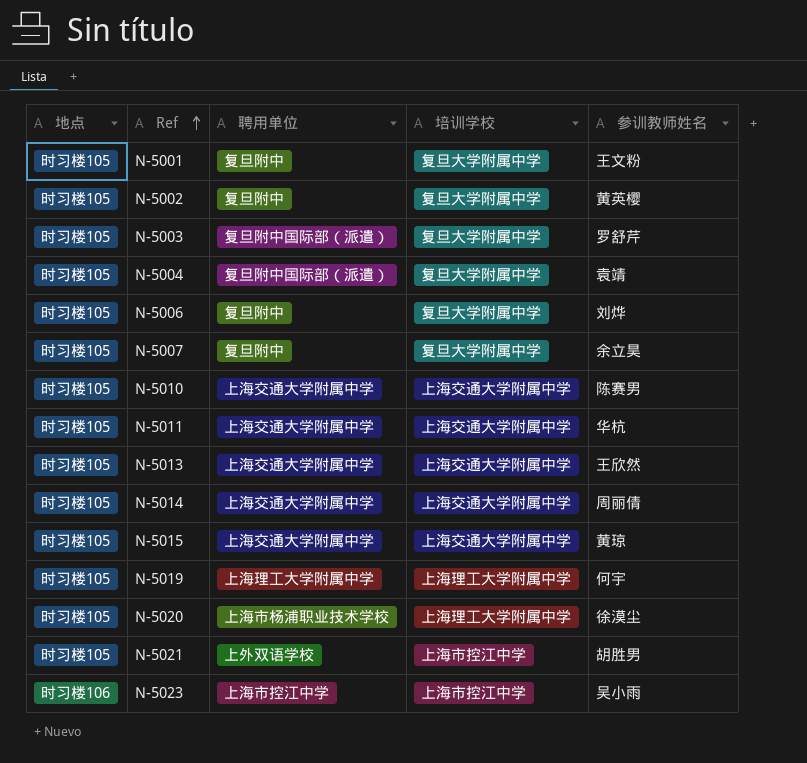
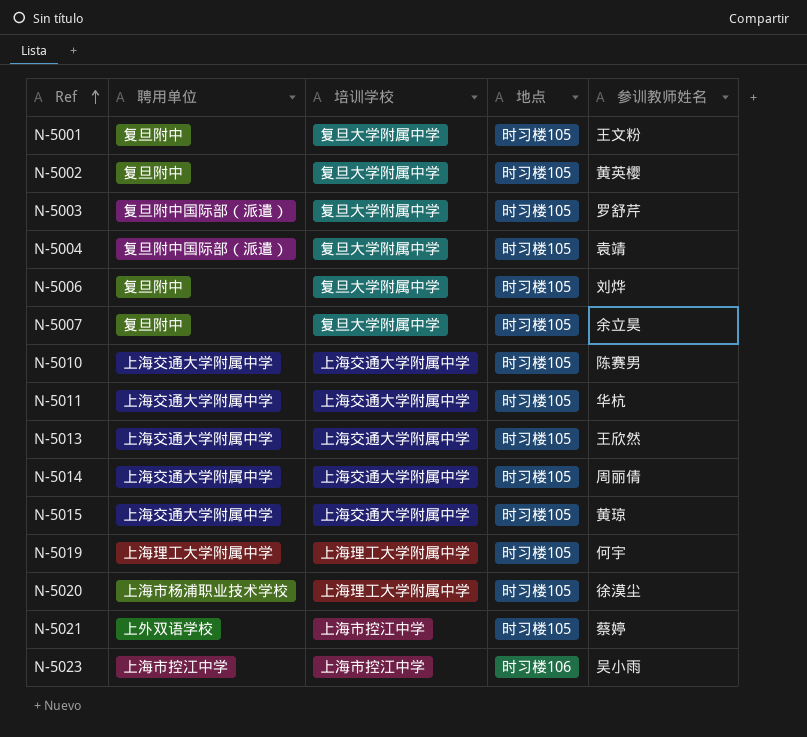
column 地点 | position: 1 -> 4
N-5021 | 参训教师姓名: 胡胜男 -> 蔡婷

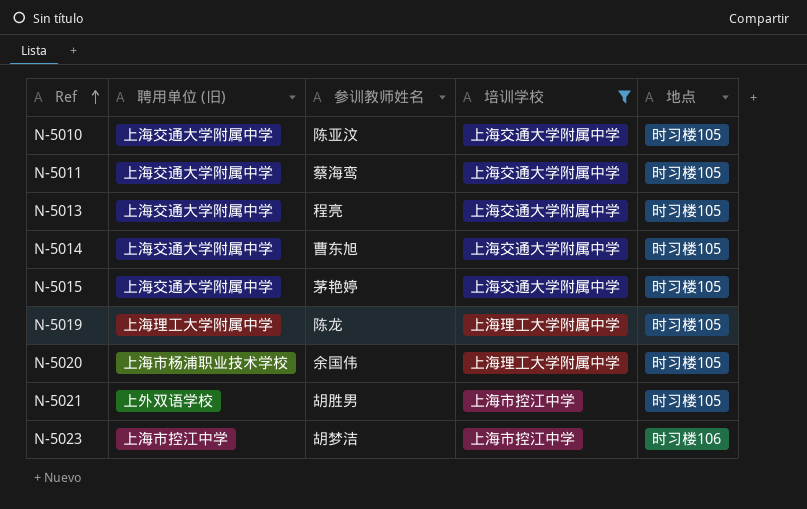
filter: none -> 培训学校 != 复旦大学附属中学
column name: 聘用单位 -> 聘用单位 (旧)
column 参训教师姓名 | position: 5 -> 3
N-5010 | 参训教师姓名: 陈赛男 -> 陈亚汶
N-5011 | 参训教师姓名: 华杭 -> 蔡海鸾
N-5013 | 参训教师姓名: 王欣然 -> 程亮
N-5014 | 参训教师姓名: 周丽倩 -> 曹东旭
N-5015 | 参训教师姓名: 黄琼 -> 茅艳婷
N-5019 | 参训教师姓名: 何宇 -> 陈龙
N-5020 | 参训教师姓名: 徐漠尘 -> 余国伟
N-5021 | 参训教师姓名: 蔡婷 -> 胡胜男
N-5023 | 参训教师姓名: 吴小雨 -> 胡梦洁

